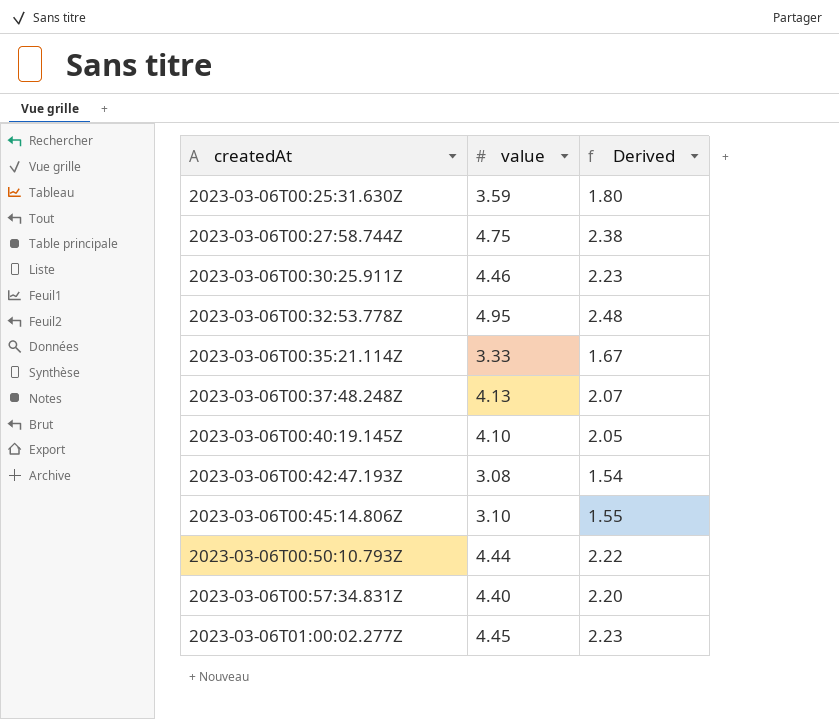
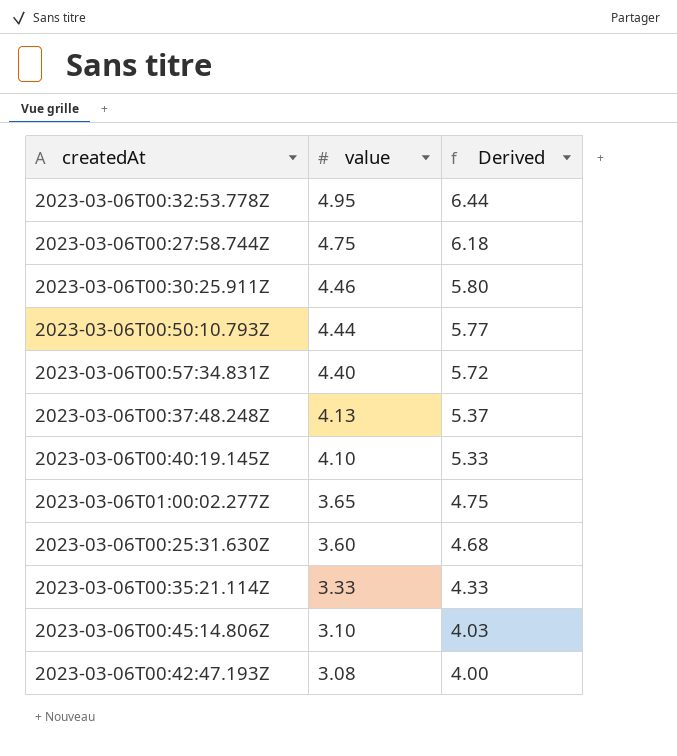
row order: createdAt ascending -> value descending
column Derived | formula: [value] * 0.5 -> [value] * 1.3
2023-03-06T01:00:02.277Z | value: 4.45 -> 3.65
2023-03-06T00:25:31.630Z | value: 3.59 -> 3.60

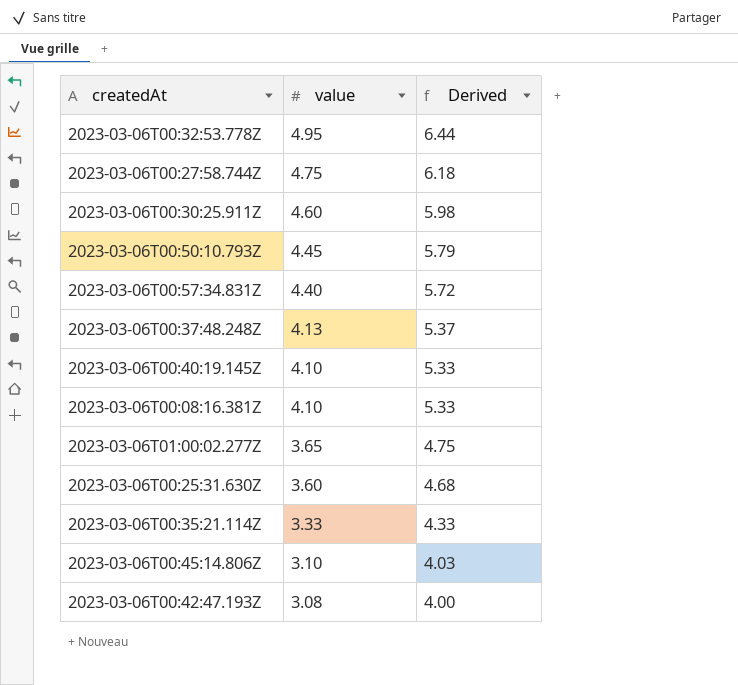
2023-03-06T00:30:25.911Z | value: 4.46 -> 4.60
2023-03-06T00:30:25.911Z | Derived: 5.80 -> 5.98
2023-03-06T00:50:10.793Z | value: 4.44 -> 4.45
2023-03-06T00:50:10.793Z | Derived: 5.77 -> 5.79
row 2023-03-06T00:08:16.381Z: none -> 4.10 | 5.33

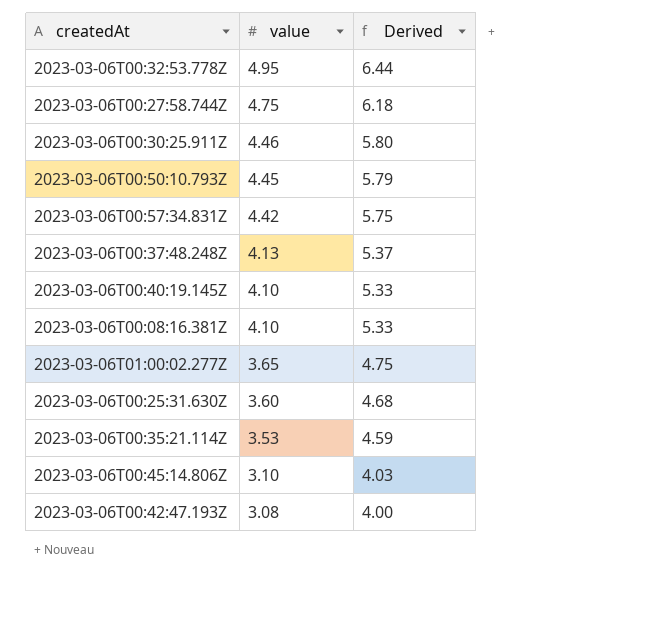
2023-03-06T00:30:25.911Z | value: 4.60 -> 4.46
2023-03-06T00:30:25.911Z | Derived: 5.98 -> 5.80
2023-03-06T00:57:34.831Z | value: 4.40 -> 4.42
2023-03-06T00:57:34.831Z | Derived: 5.72 -> 5.75
2023-03-06T00:35:21.114Z | value: 3.33 -> 3.53
2023-03-06T00:35:21.114Z | Derived: 4.33 -> 4.59

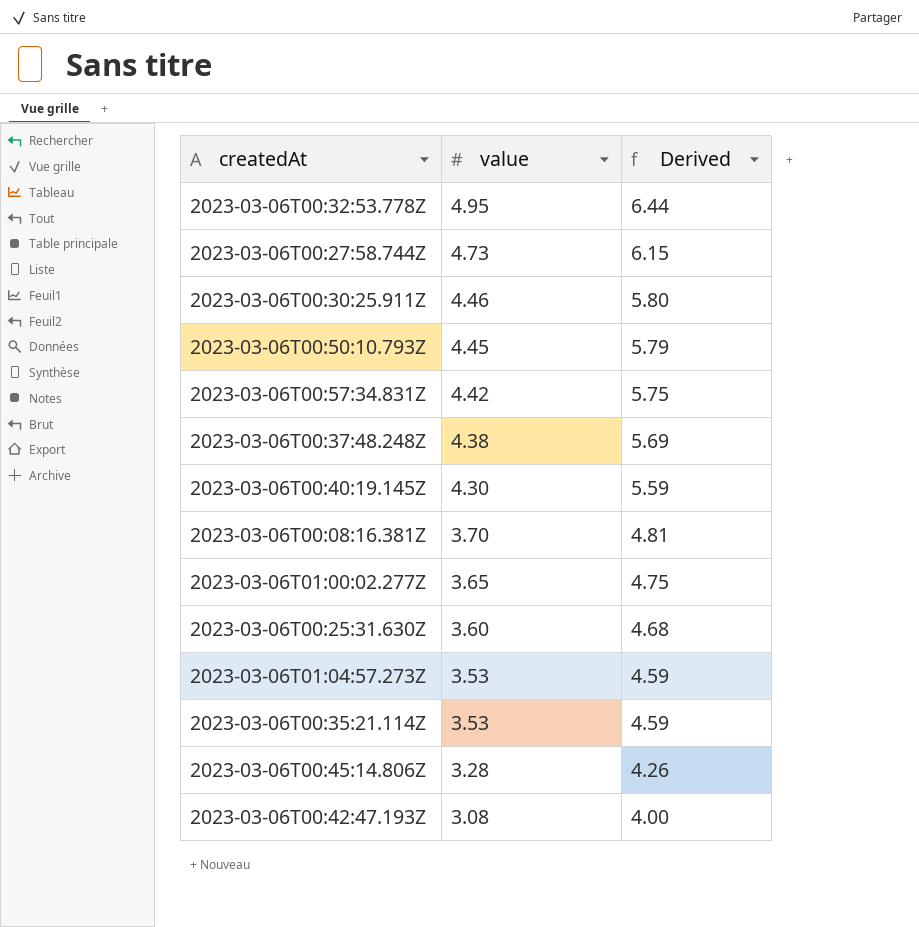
2023-03-06T00:27:58.744Z | value: 4.75 -> 4.73
2023-03-06T00:27:58.744Z | Derived: 6.18 -> 6.15
2023-03-06T00:37:48.248Z | value: 4.13 -> 4.38
2023-03-06T00:37:48.248Z | Derived: 5.37 -> 5.69
2023-03-06T00:40:19.145Z | value: 4.10 -> 4.30
2023-03-06T00:40:19.145Z | Derived: 5.33 -> 5.59
2023-03-06T00:08:16.381Z | value: 4.10 -> 3.70
2023-03-06T00:08:16.381Z | Derived: 5.33 -> 4.81
row 2023-03-06T01:04:57.273Z: none -> 3.53 | 4.59
2023-03-06T00:45:14.806Z | value: 3.10 -> 3.28
2023-03-06T00:45:14.806Z | Derived: 4.03 -> 4.26

